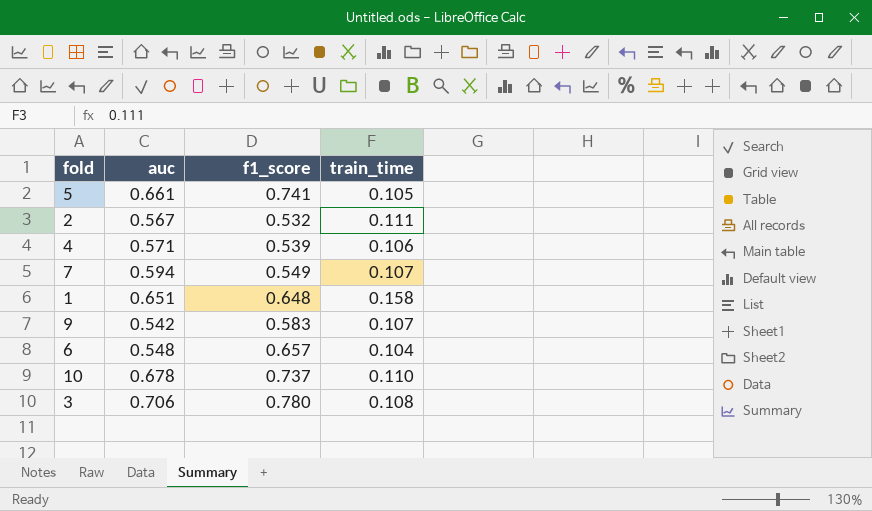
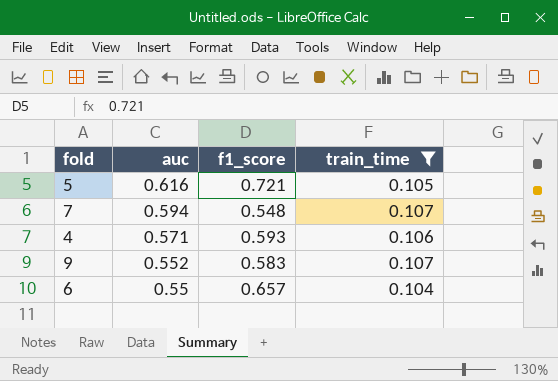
filter: none -> train_time <= 0.107
row order: none -> auc descending
5 | auc: 0.661 -> 0.616
5 | f1_score: 0.741 -> 0.721
7 | f1_score: 0.549 -> 0.548
4 | f1_score: 0.539 -> 0.593
9 | auc: 0.542 -> 0.552
6 | auc: 0.548 -> 0.55

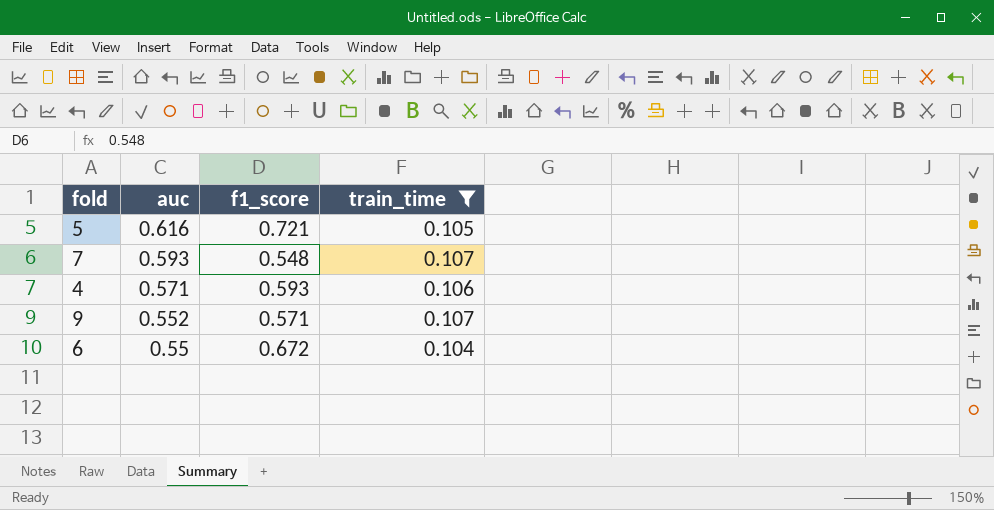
7 | auc: 0.594 -> 0.593
9 | f1_score: 0.583 -> 0.571
6 | f1_score: 0.657 -> 0.672

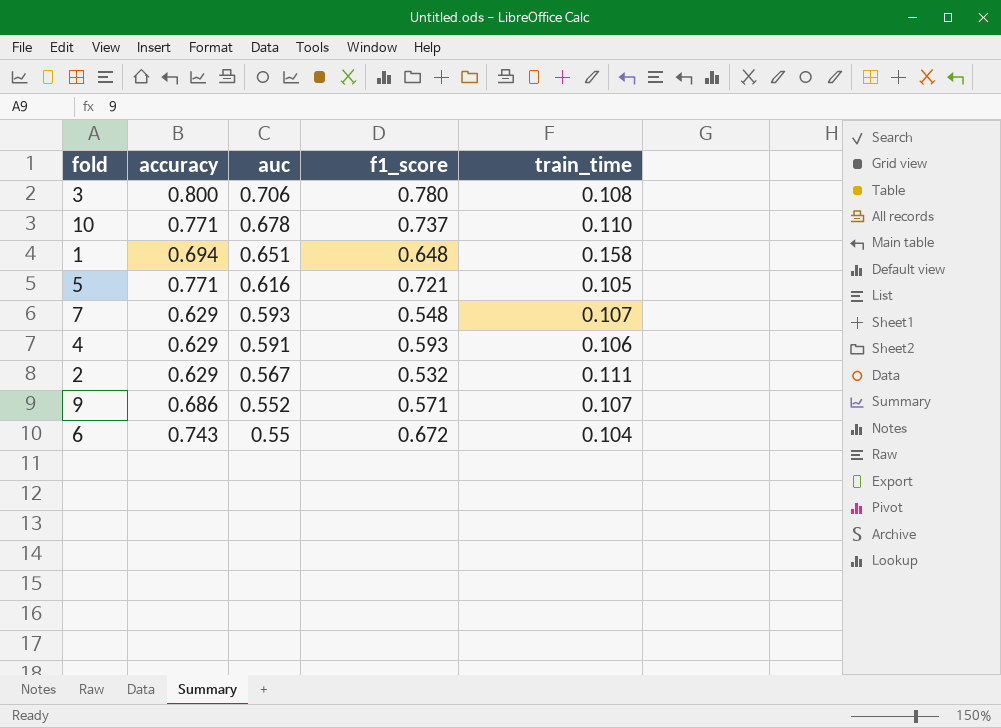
filter: train_time <= 0.107 -> none
column accuracy | position: none -> 2
4 | auc: 0.571 -> 0.591

